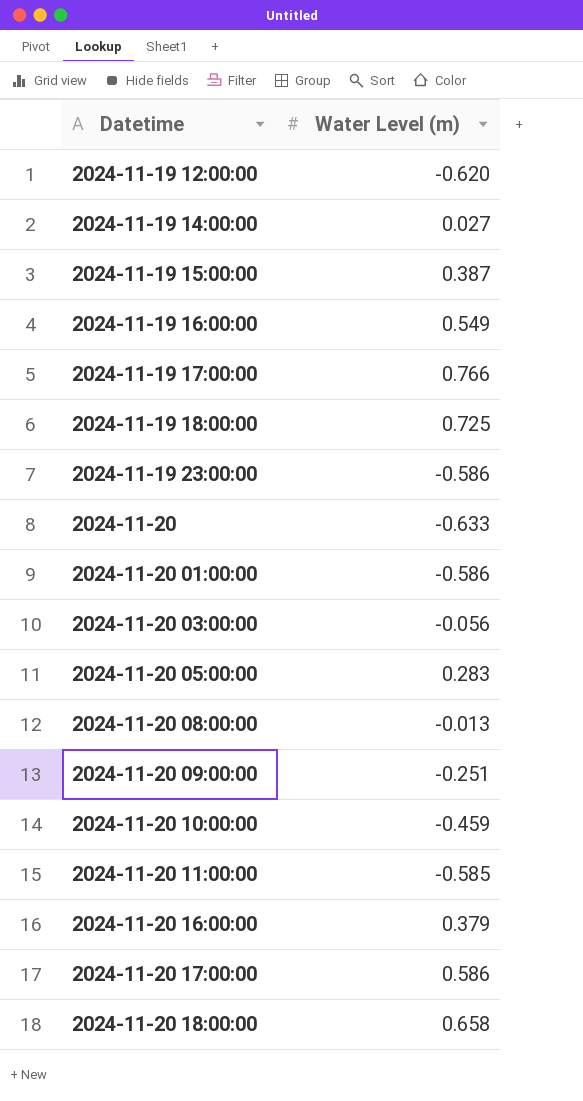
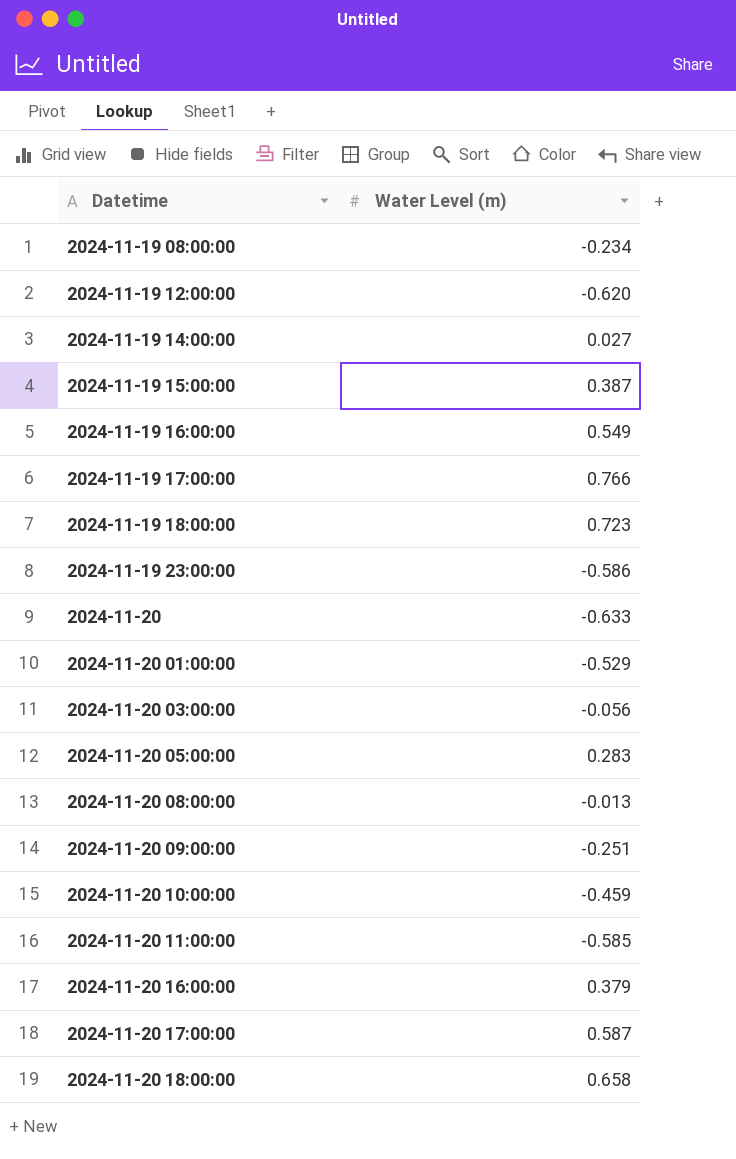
row 2024-11-19 08:00:00: none -> -0.234
2024-11-19 18:00:00 | Water Level (m): 0.725 -> 0.723
2024-11-20 01:00:00 | Water Level (m): -0.586 -> -0.529
2024-11-20 17:00:00 | Water Level (m): 0.586 -> 0.587

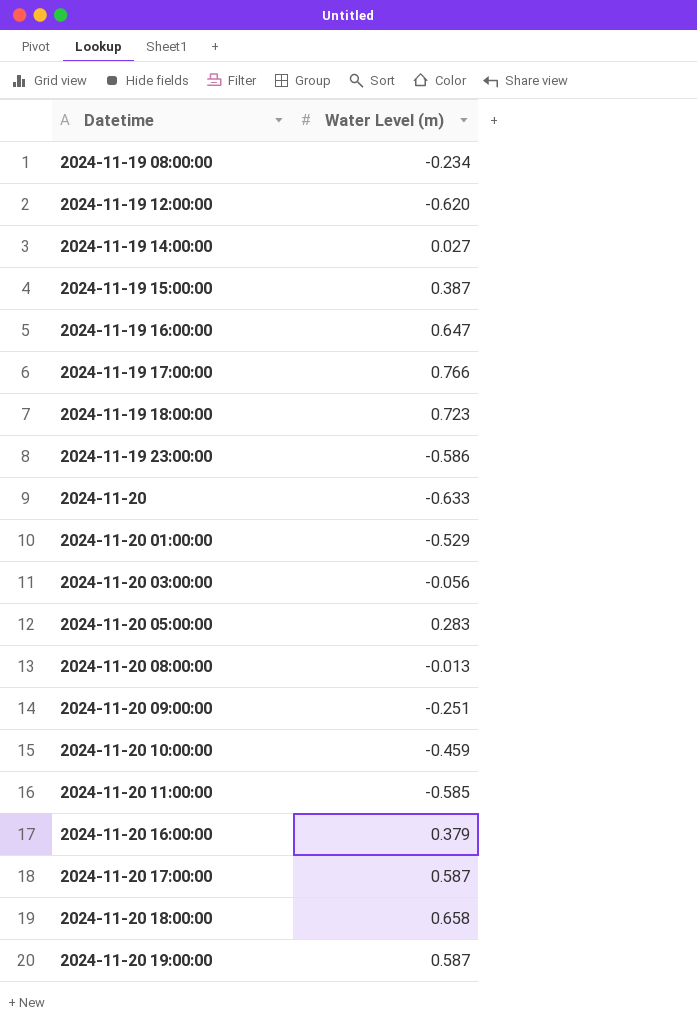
2024-11-19 16:00:00 | Water Level (m): 0.549 -> 0.647
row 2024-11-20 19:00:00: none -> 0.587

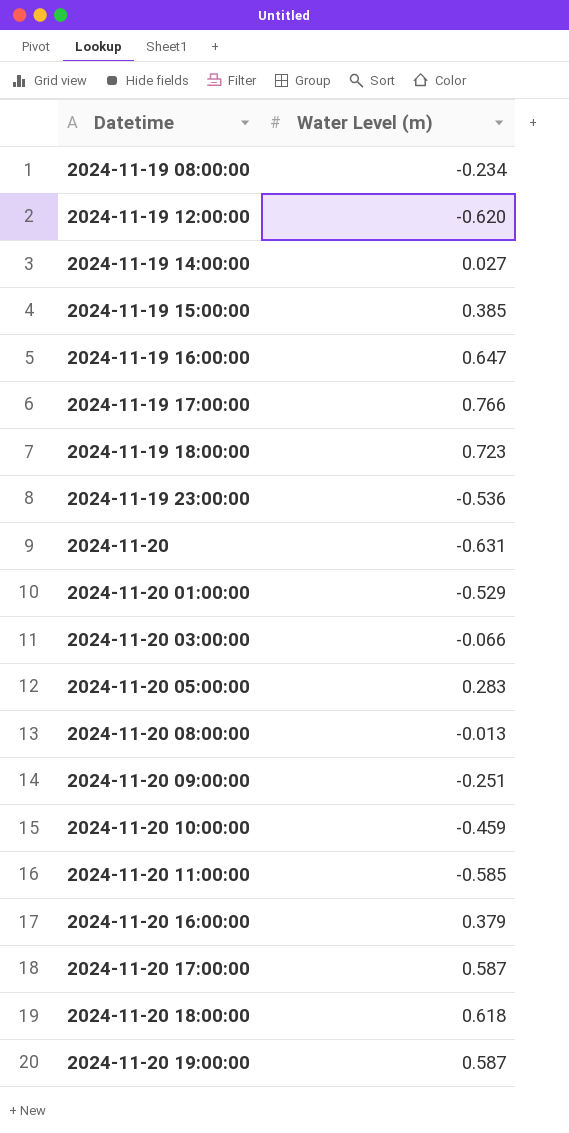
2024-11-19 15:00:00 | Water Level (m): 0.387 -> 0.385
2024-11-19 23:00:00 | Water Level (m): -0.586 -> -0.536
2024-11-20 | Water Level (m): -0.633 -> -0.631
2024-11-20 03:00:00 | Water Level (m): -0.056 -> -0.066
2024-11-20 18:00:00 | Water Level (m): 0.658 -> 0.618

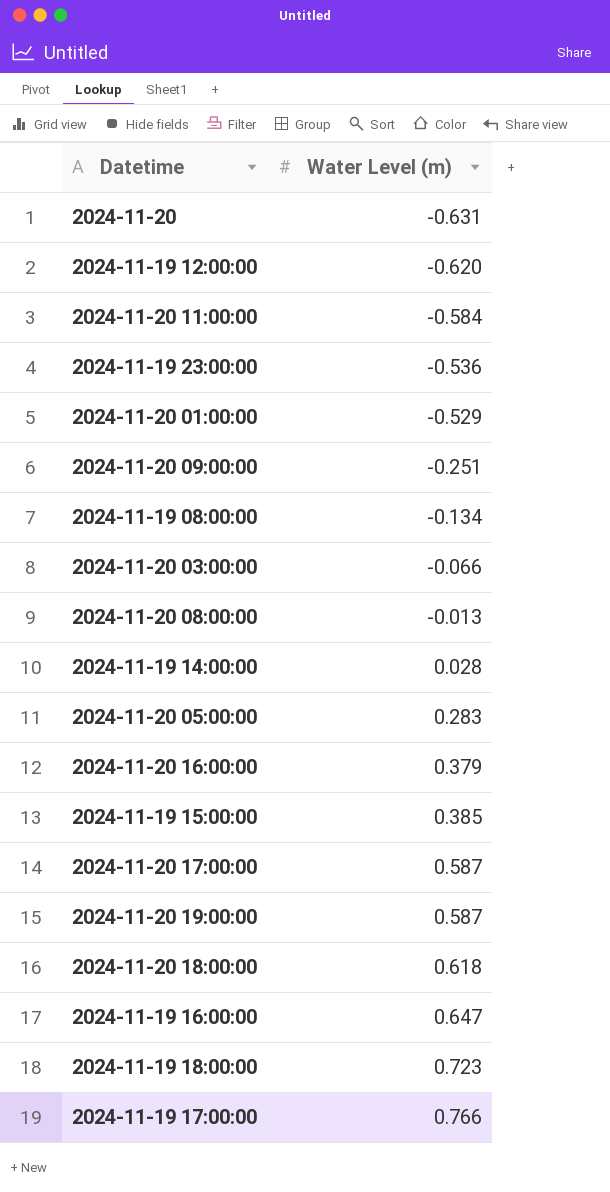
row order: Datetime ascending -> Water Level (m) ascending
row 2024-11-20 10:00:00: -0.459 -> none
2024-11-20 11:00:00 | Water Level (m): -0.585 -> -0.584
2024-11-19 08:00:00 | Water Level (m): -0.234 -> -0.134
2024-11-19 14:00:00 | Water Level (m): 0.027 -> 0.028

